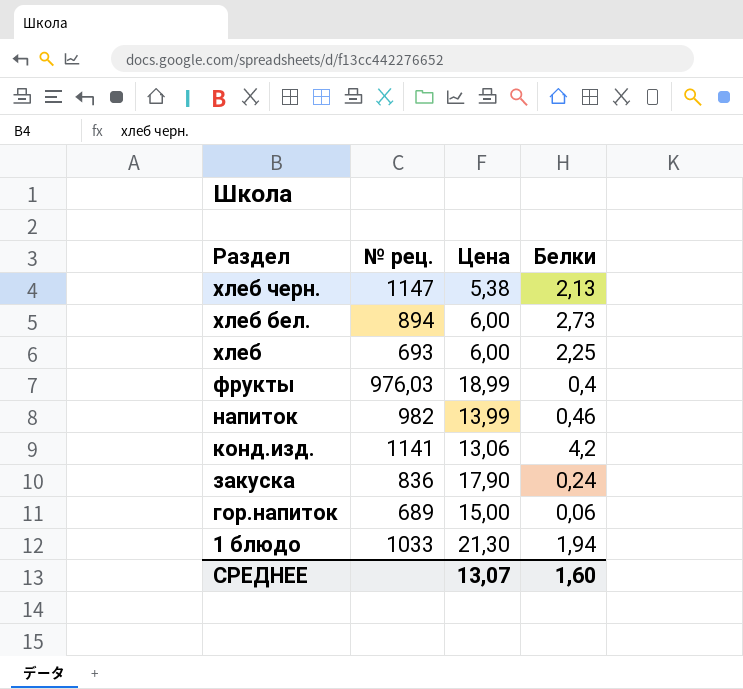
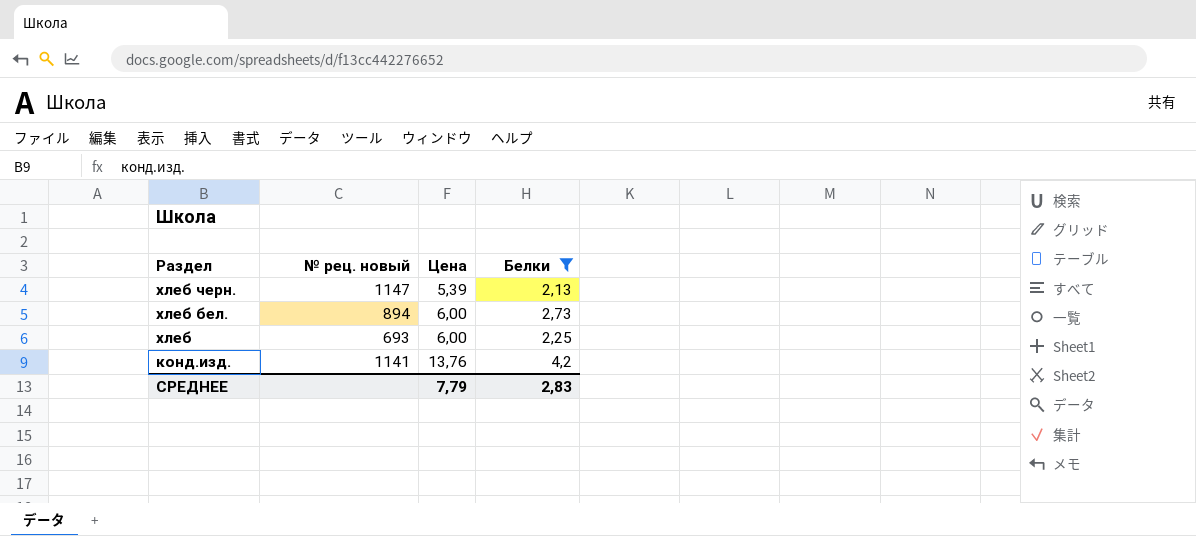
filter: none -> Белки >= 2,13
column name: № рец. -> № рец. новый
хлеб черн. | Цена: 5,38 -> 5,39
конд.изд. | Цена: 13,06 -> 13,76
СРЕДНЕЕ | Цена: 13,07 -> 7,79
СРЕДНЕЕ | Белки: 1,60 -> 2,83

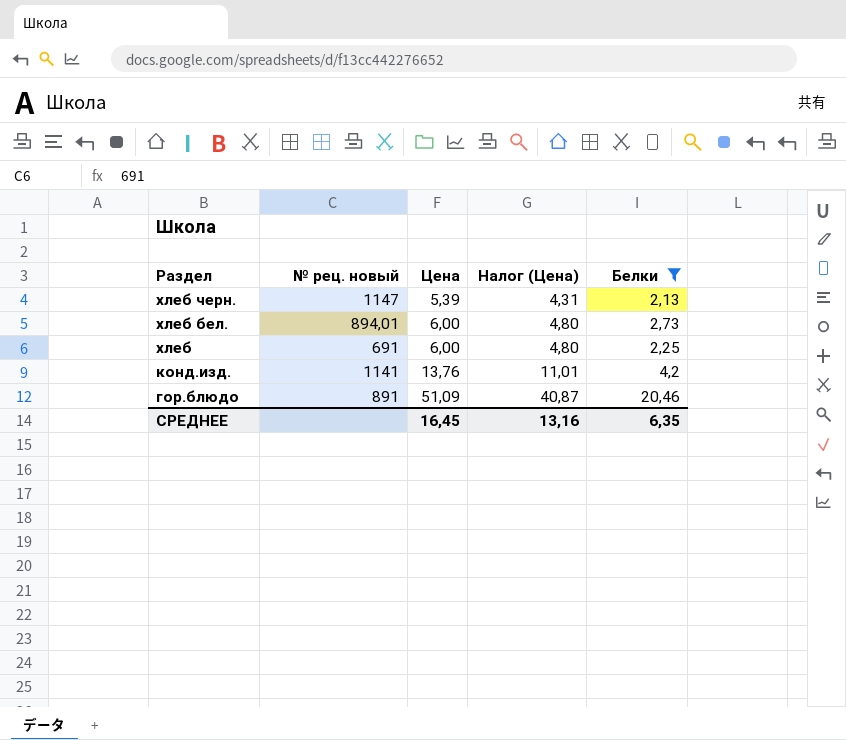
column Налог (Цена) | formula: none -> [Цена] * 0,8
хлеб бел. | № рец. новый: 894 -> 894,01
хлеб | № рец. новый: 693 -> 691
row гор.блюдо: none -> 891 | 51,09 | 40,87 | 20,46
СРЕДНЕЕ | Цена: 7,79 -> 16,45
СРЕДНЕЕ | Белки: 2,83 -> 6,35

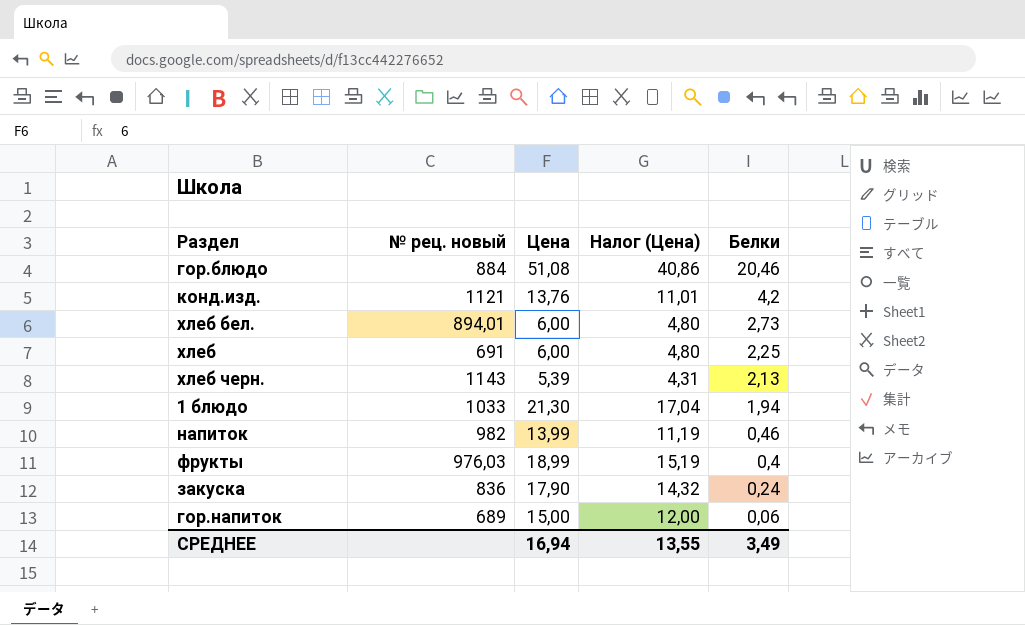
filter: Белки >= 2,13 -> none
row order: Раздел descending -> Белки descending
гор.блюдо | № рец. новый: 891 -> 884
гор.блюдо | Цена: 51,09 -> 51,08
гор.блюдо | Налог (Цена): 40,87 -> 40,86
конд.изд. | № рец. новый: 1141 -> 1121
хлеб черн. | № рец. новый: 1147 -> 1143
СРЕДНЕЕ | Цена: 16,45 -> 16,94
СРЕДНЕЕ | Налог (Цена): 13,16 -> 13,55
СРЕДНЕЕ | Белки: 6,35 -> 3,49

